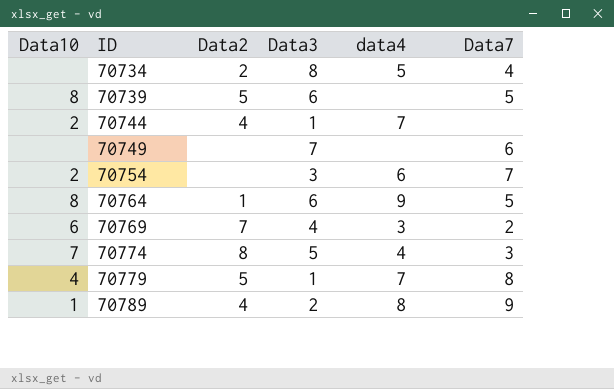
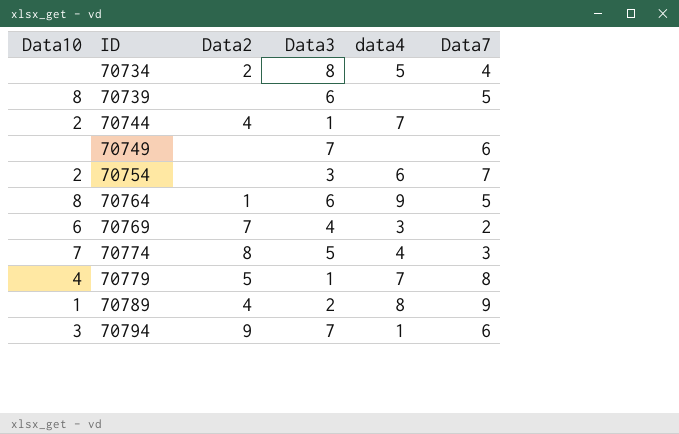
70739 | Data2: 5 -> none
row 70794: none -> 3 | 9 | 7 | 1 | 6

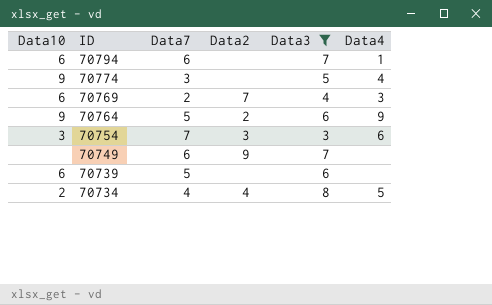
filter: none -> Data3 >= 3
row order: ID ascending -> ID descending
column Data7 | position: 6 -> 3
column name: data4 -> Data4
70794 | Data10: 3 -> 6
70794 | Data2: 9 -> none
70774 | Data10: 7 -> 9
70774 | Data2: 8 -> none
70764 | Data10: 8 -> 9
70764 | Data2: 1 -> 2
70754 | Data10: 2 -> 3
70754 | Data2: none -> 3
70749 | Data2: none -> 9
70739 | Data10: 8 -> 6
70734 | Data10: none -> 2
70734 | Data2: 2 -> 4

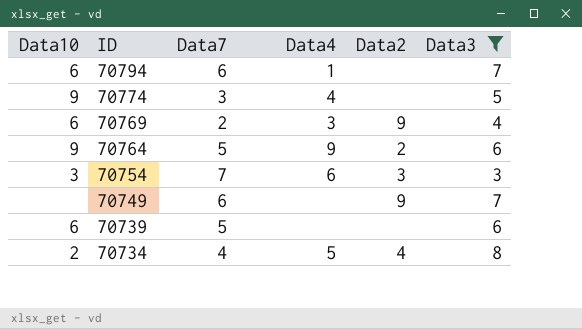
column Data4 | position: 6 -> 4
70769 | Data2: 7 -> 9

